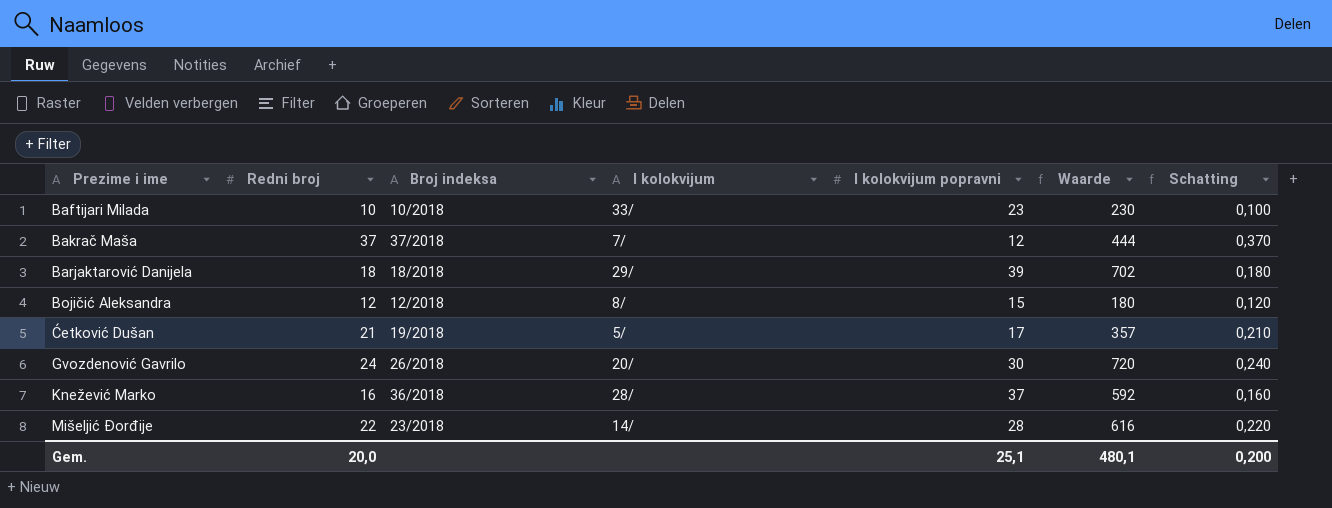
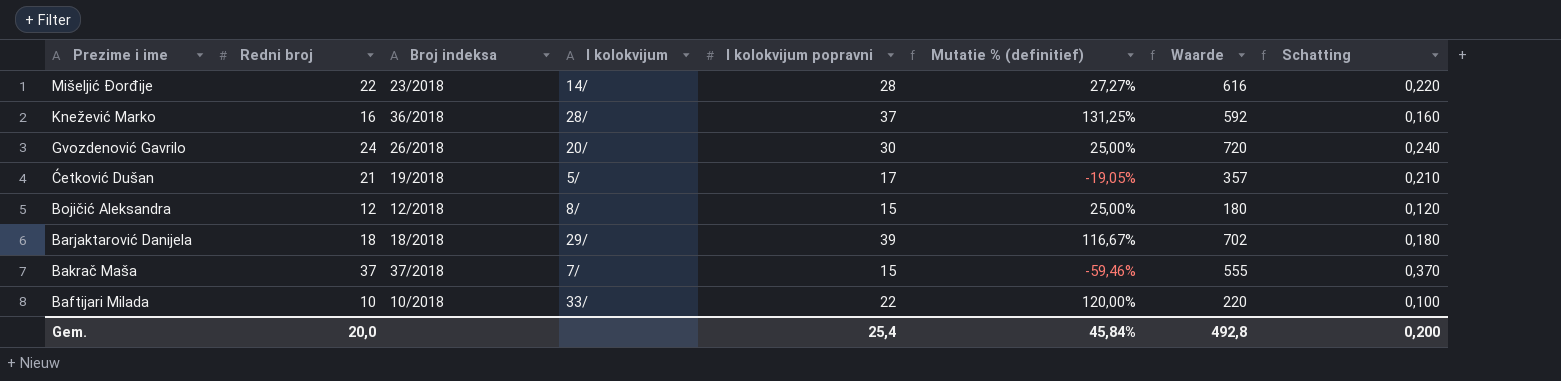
row order: Prezime i ime ascending -> Prezime i ime descending
column Mutatie % (definitief) | formula: none -> ([I kolokvijum popravni] - [Redni broj]) / [Redni broj]
Bakrač Maša | I kolokvijum popravni: 12 -> 15
Bakrač Maša | Waarde: 444 -> 555
Baftijari Milada | I kolokvijum popravni: 23 -> 22
Baftijari Milada | Waarde: 230 -> 220
Gem. | I kolokvijum popravni: 25,1 -> 25,4
Gem. | Waarde: 480,1 -> 492,8

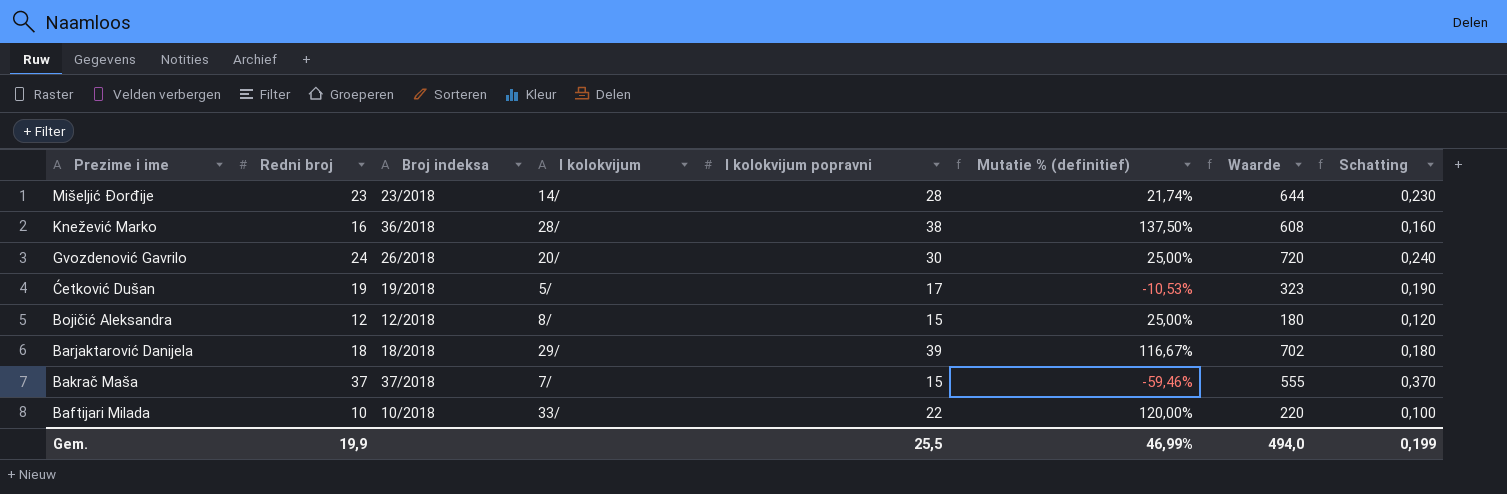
Mišeljić Đorđije | Redni broj: 22 -> 23
Mišeljić Đorđije | Mutatie % (definitief): 27,27% -> 21,74%
Mišeljić Đorđije | Waarde: 616 -> 644
Mišeljić Đorđije | Schatting: 0,220 -> 0,230
Knežević Marko | I kolokvijum popravni: 37 -> 38
Knežević Marko | Mutatie % (definitief): 131,25% -> 137,50%
Knežević Marko | Waarde: 592 -> 608
Ćetković Dušan | Redni broj: 21 -> 19
Ćetković Dušan | Mutatie % (definitief): -19,05% -> -10,53%
Ćetković Dušan | Waarde: 357 -> 323
Ćetković Dušan | Schatting: 0,210 -> 0,190
Gem. | Redni broj: 20,0 -> 19,9
Gem. | I kolokvijum popravni: 25,4 -> 25,5
Gem. | Mutatie % (definitief): 45,84% -> 46,99%
Gem. | Waarde: 492,8 -> 494,0
Gem. | Schatting: 0,200 -> 0,199

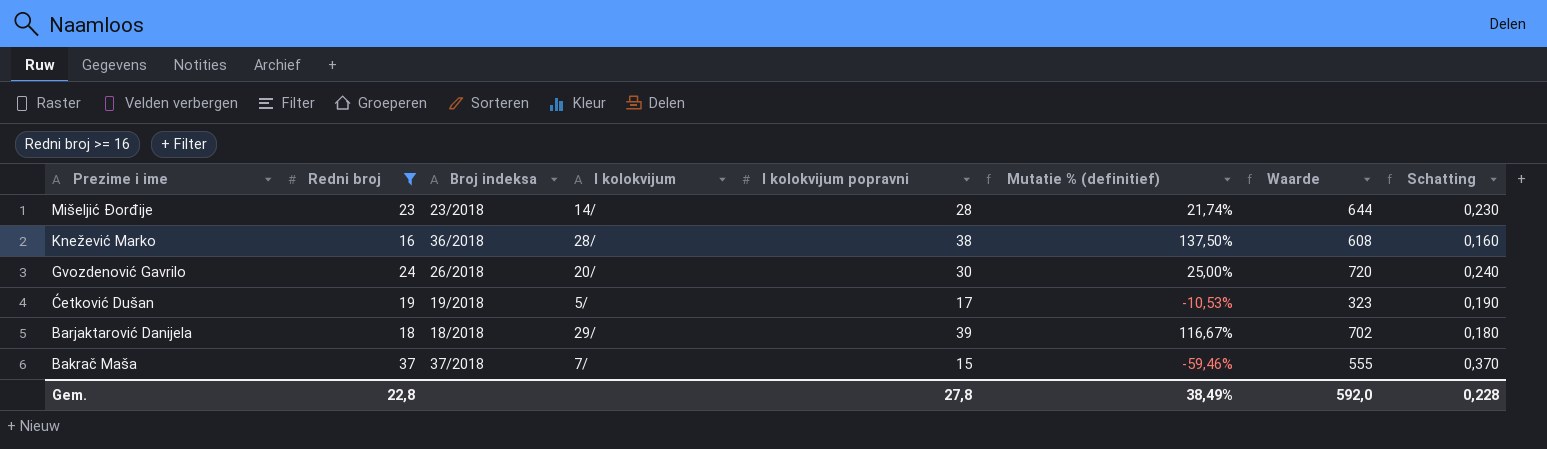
filter: none -> Redni broj >= 16
Gem. | Redni broj: 19,9 -> 22,8
Gem. | I kolokvijum popravni: 25,5 -> 27,8
Gem. | Mutatie % (definitief): 46,99% -> 38,49%
Gem. | Waarde: 494,0 -> 592,0
Gem. | Schatting: 0,199 -> 0,228

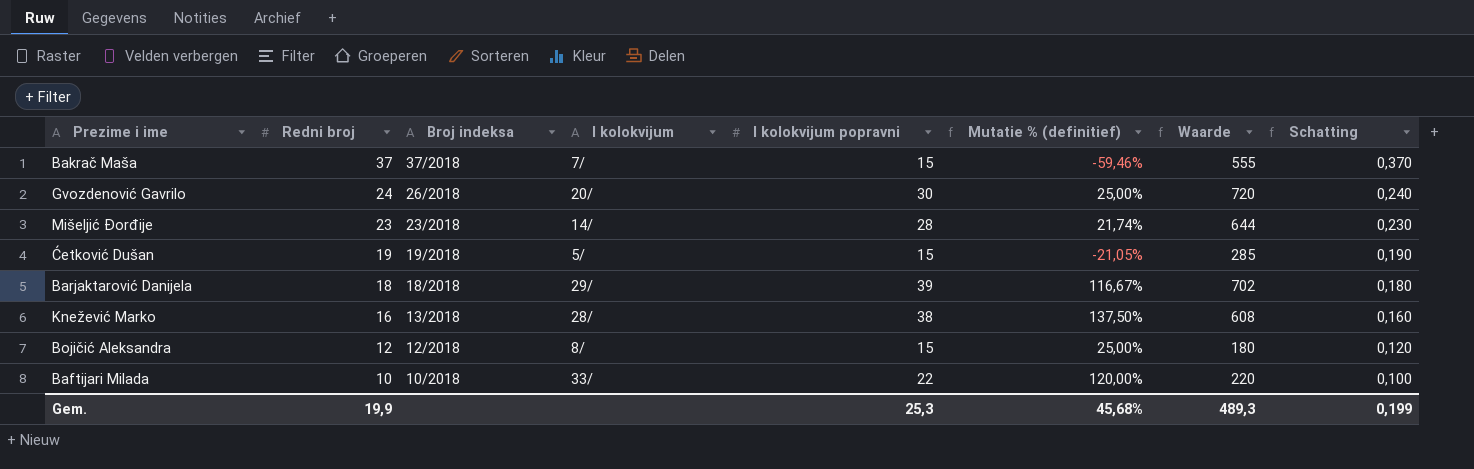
filter: Redni broj >= 16 -> none
row order: Prezime i ime descending -> Redni broj descending
Ćetković Dušan | I kolokvijum popravni: 17 -> 15
Ćetković Dušan | Mutatie % (definitief): -10,53% -> -21,05%
Ćetković Dušan | Waarde: 323 -> 285
Knežević Marko | Broj indeksa: 36/2018 -> 13/2018
Gem. | Redni broj: 22,8 -> 19,9
Gem. | I kolokvijum popravni: 27,8 -> 25,3
Gem. | Mutatie % (definitief): 38,49% -> 45,68%
Gem. | Waarde: 592,0 -> 489,3
Gem. | Schatting: 0,228 -> 0,199

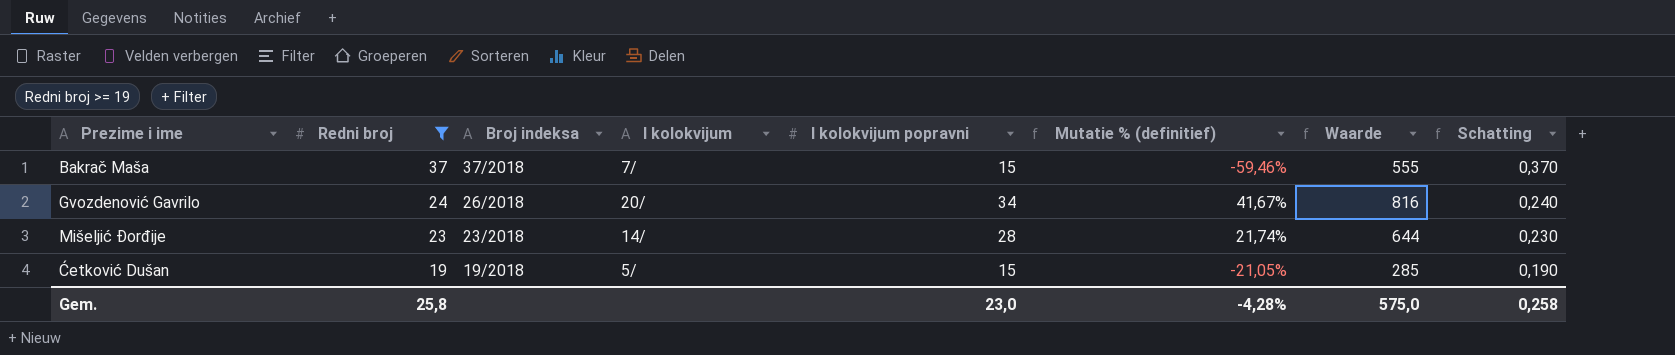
filter: none -> Redni broj >= 19
Gvozdenović Gavrilo | I kolokvijum popravni: 30 -> 34
Gvozdenović Gavrilo | Mutatie % (definitief): 25,00% -> 41,67%
Gvozdenović Gavrilo | Waarde: 720 -> 816
Gem. | Redni broj: 19,9 -> 25,8
Gem. | I kolokvijum popravni: 25,3 -> 23,0
Gem. | Mutatie % (definitief): 45,68% -> -4,28%
Gem. | Waarde: 489,3 -> 575,0
Gem. | Schatting: 0,199 -> 0,258

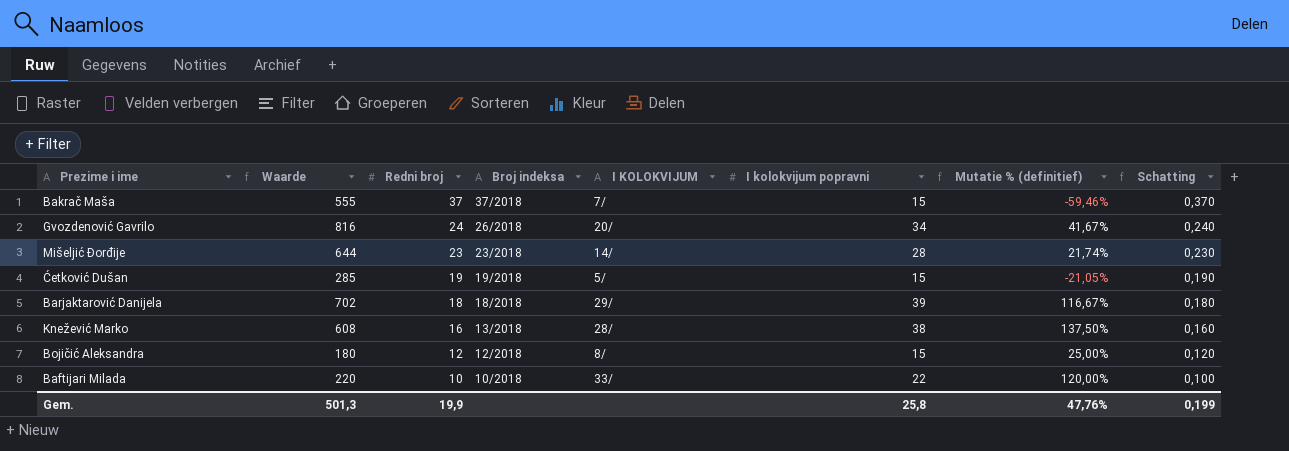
filter: Redni broj >= 19 -> none
column Waarde | position: 7 -> 2
column name: I kolokvijum -> I KOLOKVIJUM
Gem. | Waarde: 575,0 -> 501,3
Gem. | Redni broj: 25,8 -> 19,9
Gem. | I kolokvijum popravni: 23,0 -> 25,8
Gem. | Mutatie % (definitief): -4,28% -> 47,76%
Gem. | Schatting: 0,258 -> 0,199

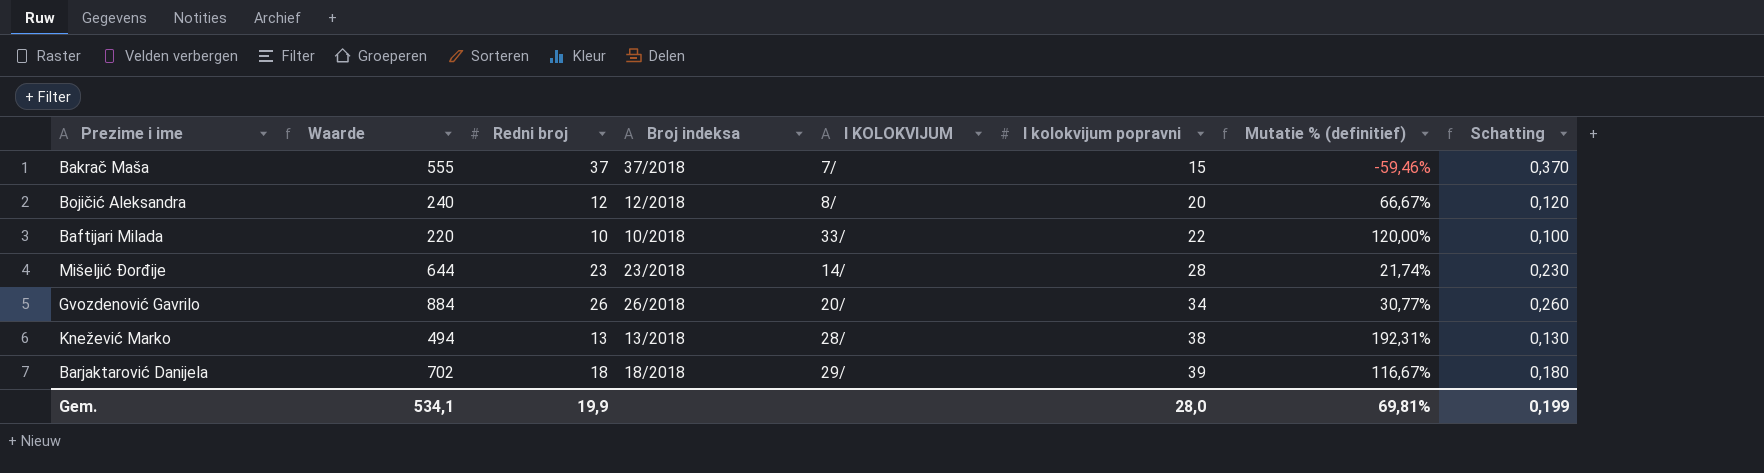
row order: Redni broj descending -> I kolokvijum popravni ascending
row Ćetković Dušan: 285 | 19 | 19/2018 | 5/ | 15 | -21,05% | 0,190 -> none
Bojičić Aleksandra | Waarde: 180 -> 240
Bojičić Aleksandra | I kolokvijum popravni: 15 -> 20
Bojičić Aleksandra | Mutatie % (definitief): 25,00% -> 66,67%
Gvozdenović Gavrilo | Waarde: 816 -> 884
Gvozdenović Gavrilo | Redni broj: 24 -> 26
Gvozdenović Gavrilo | Mutatie % (definitief): 41,67% -> 30,77%
Gvozdenović Gavrilo | Schatting: 0,240 -> 0,260
Knežević Marko | Waarde: 608 -> 494
Knežević Marko | Redni broj: 16 -> 13
Knežević Marko | Mutatie % (definitief): 137,50% -> 192,31%
Knežević Marko | Schatting: 0,160 -> 0,130
Gem. | Waarde: 501,3 -> 534,1
Gem. | I kolokvijum popravni: 25,8 -> 28,0
Gem. | Mutatie % (definitief): 47,76% -> 69,81%

